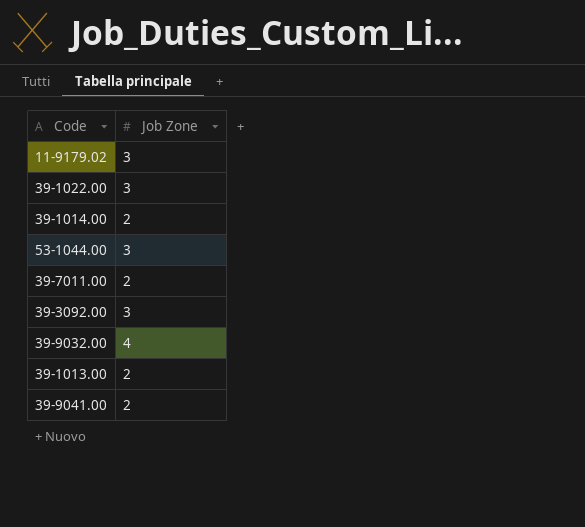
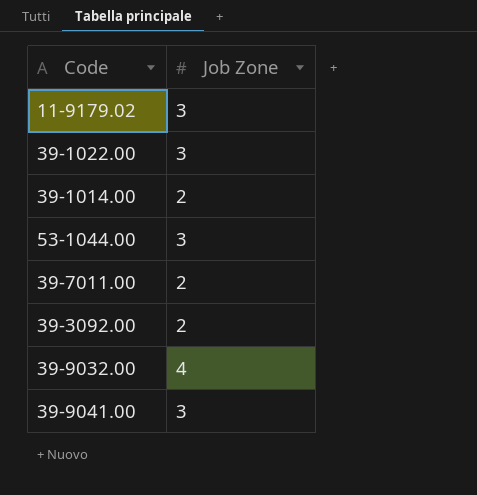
row 39-1013.00: 2 -> none
39-3092.00 | Job Zone: 3 -> 2
39-9041.00 | Job Zone: 2 -> 3

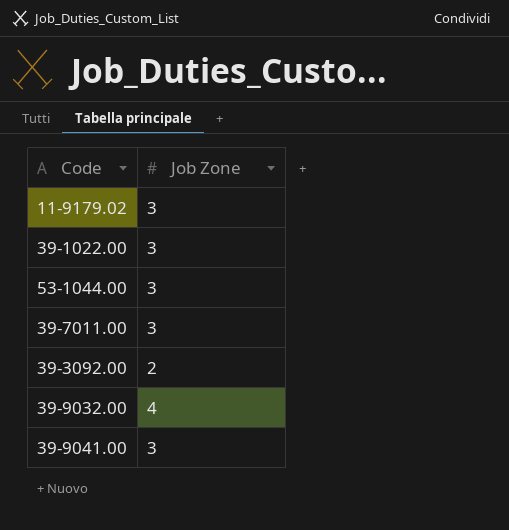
row 39-1014.00: 2 -> none
39-7011.00 | Job Zone: 2 -> 3

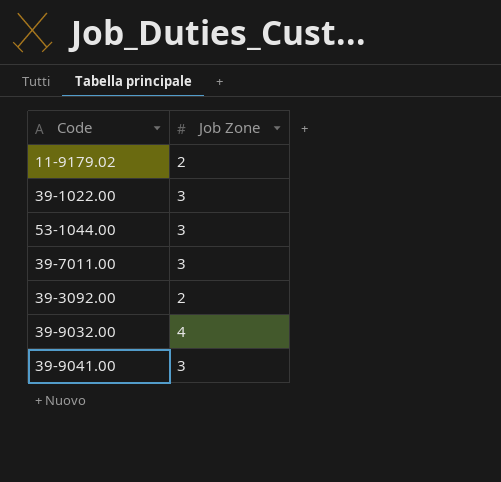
11-9179.02 | Job Zone: 3 -> 2

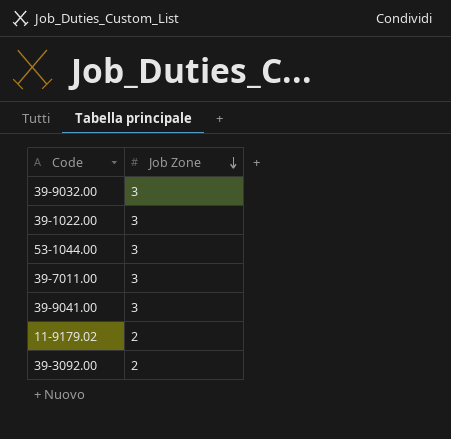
row order: none -> Job Zone descending
39-9032.00 | Job Zone: 4 -> 3

